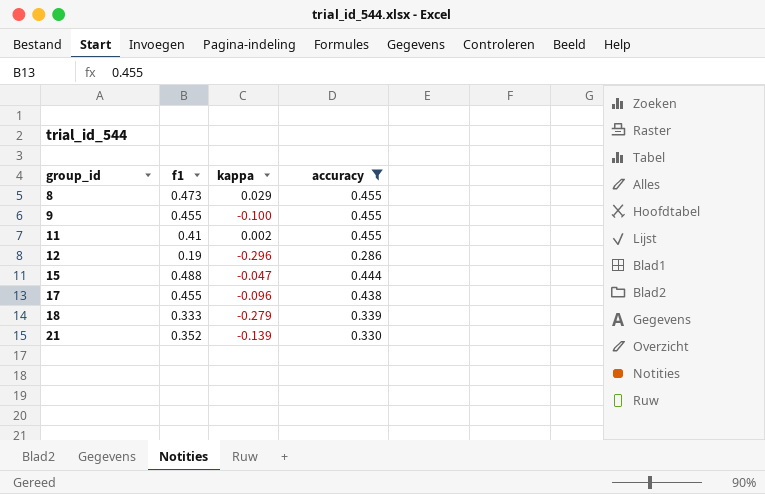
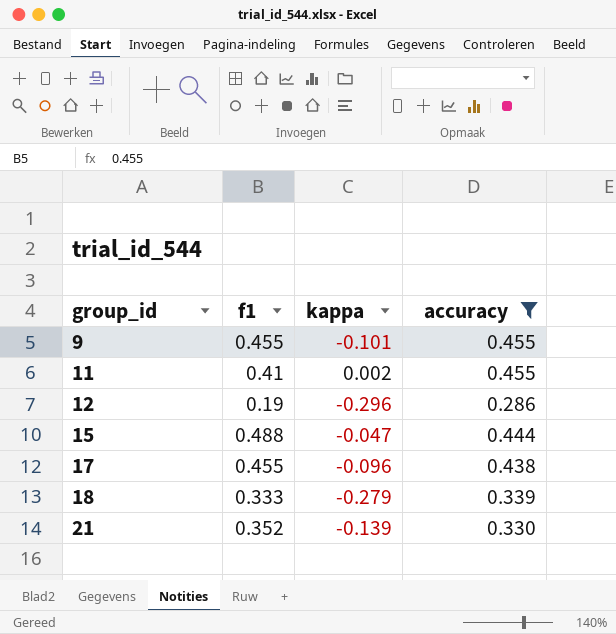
row 8: 0.473 | 0.029 | 0.455 -> none
9 | kappa: -0.100 -> -0.101

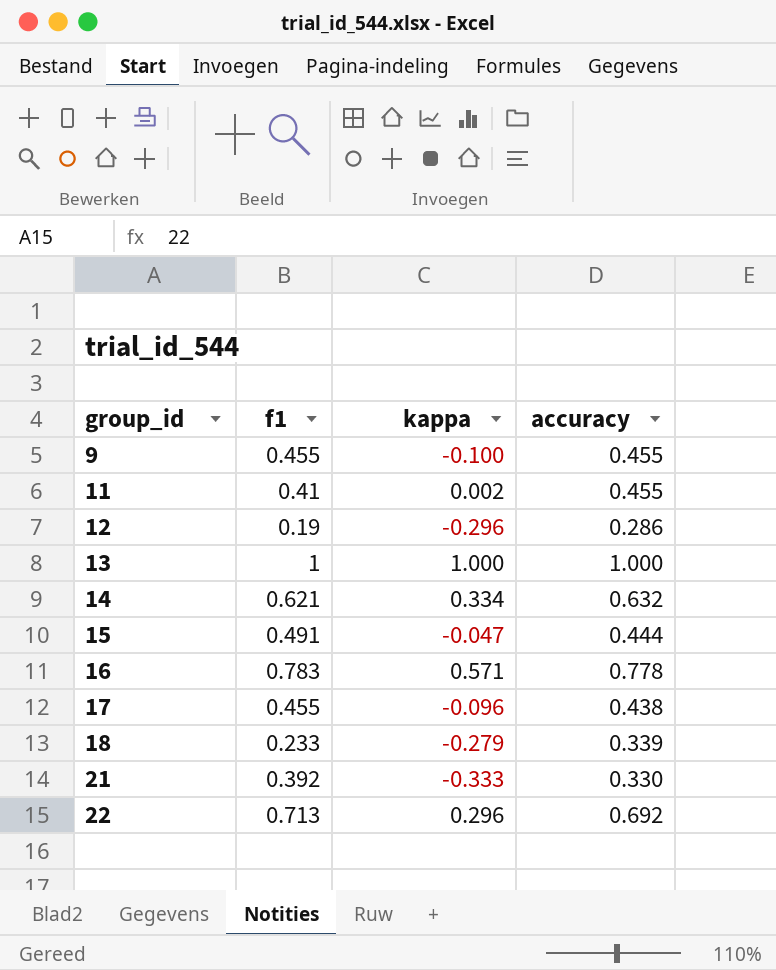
filter: accuracy <= 0.455 -> none
9 | kappa: -0.101 -> -0.100
15 | f1: 0.488 -> 0.491
18 | f1: 0.333 -> 0.233
21 | f1: 0.352 -> 0.392
21 | kappa: -0.139 -> -0.333

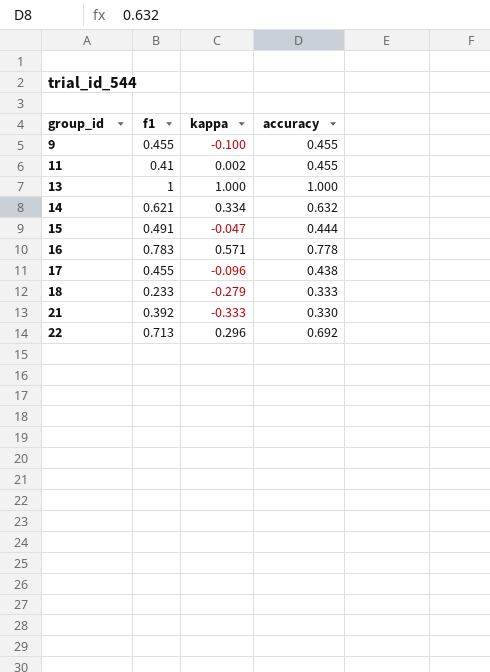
row 12: 0.19 | -0.296 | 0.286 -> none
18 | accuracy: 0.339 -> 0.333

